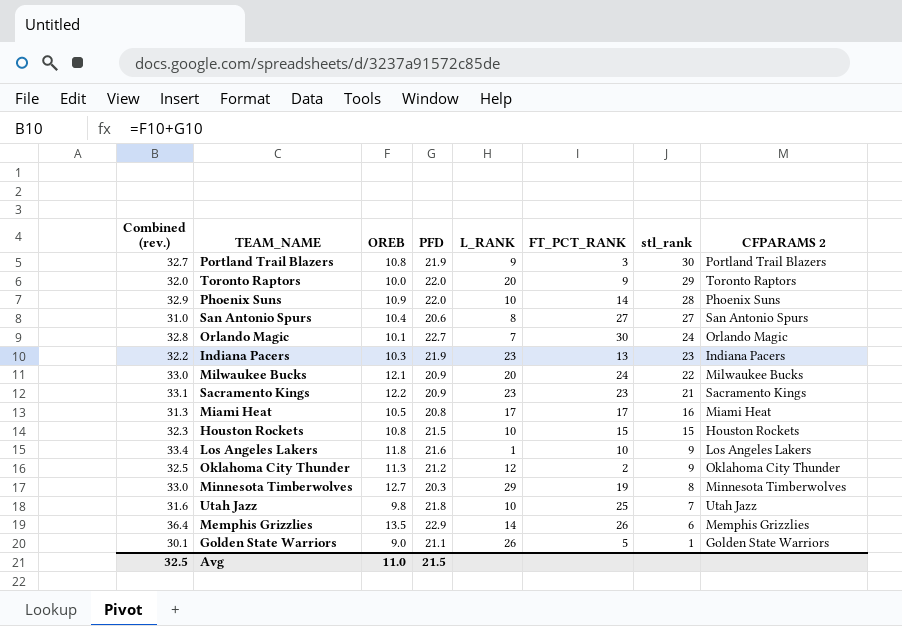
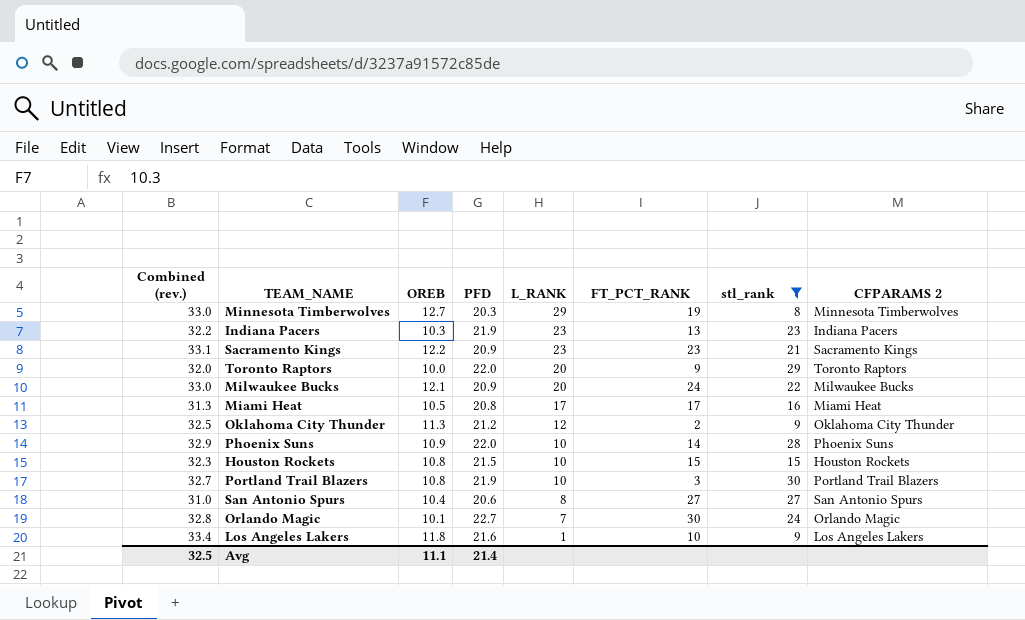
filter: none -> stl_rank >= 8
row order: stl_rank descending -> L_RANK descending
Portland Trail Blazers | L_RANK: 9 -> 10
Avg | OREB: 11.0 -> 11.1
Avg | PFD: 21.5 -> 21.4

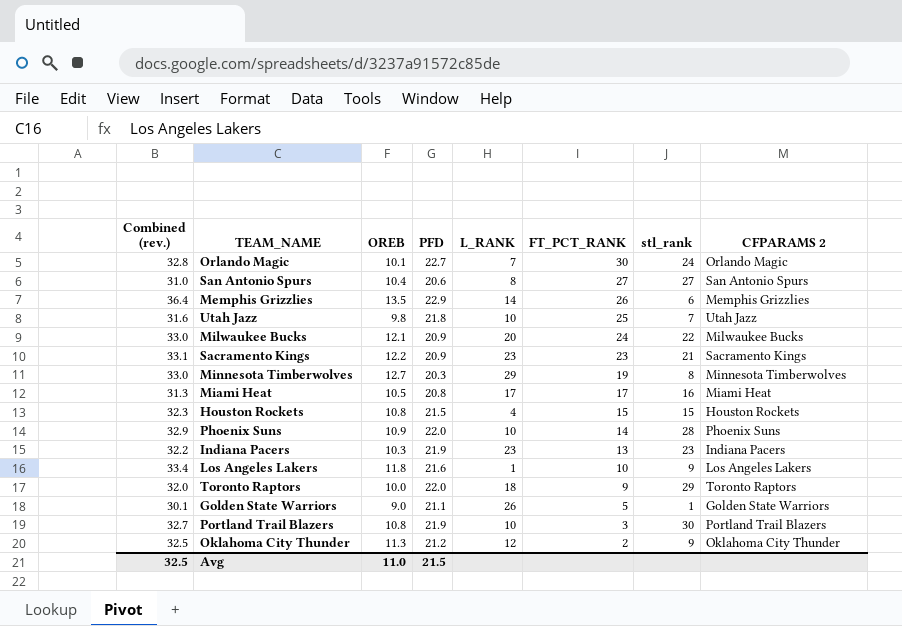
filter: stl_rank >= 8 -> none
row order: L_RANK descending -> FT_PCT_RANK descending
Houston Rockets | L_RANK: 10 -> 4
Toronto Raptors | L_RANK: 20 -> 18
Avg | OREB: 11.1 -> 11.0
Avg | PFD: 21.4 -> 21.5

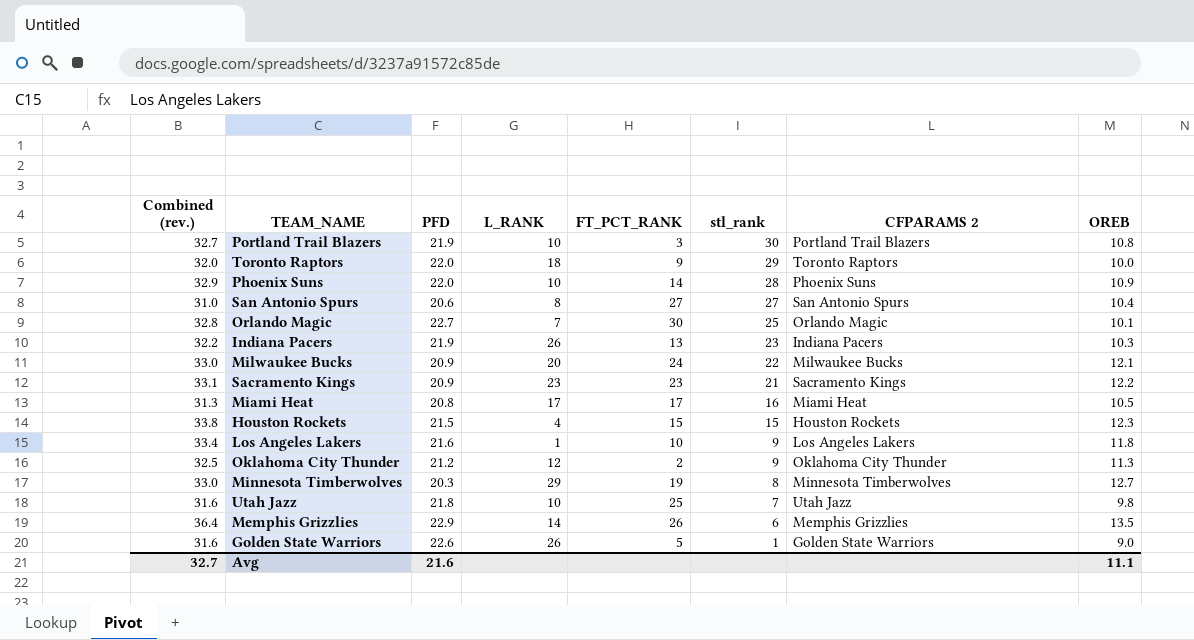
row order: FT_PCT_RANK descending -> stl_rank descending
column OREB | position: 3 -> 8
Orlando Magic | stl_rank: 24 -> 25
Indiana Pacers | L_RANK: 23 -> 26
Houston Rockets | Combined (rev.): 32.3 -> 33.8
Houston Rockets | OREB: 10.8 -> 12.3
Golden State Warriors | Combined (rev.): 30.1 -> 31.6
Golden State Warriors | PFD: 21.1 -> 22.6
Avg | Combined (rev.): 32.5 -> 32.7
Avg | PFD: 21.5 -> 21.6
Avg | OREB: 11.0 -> 11.1

